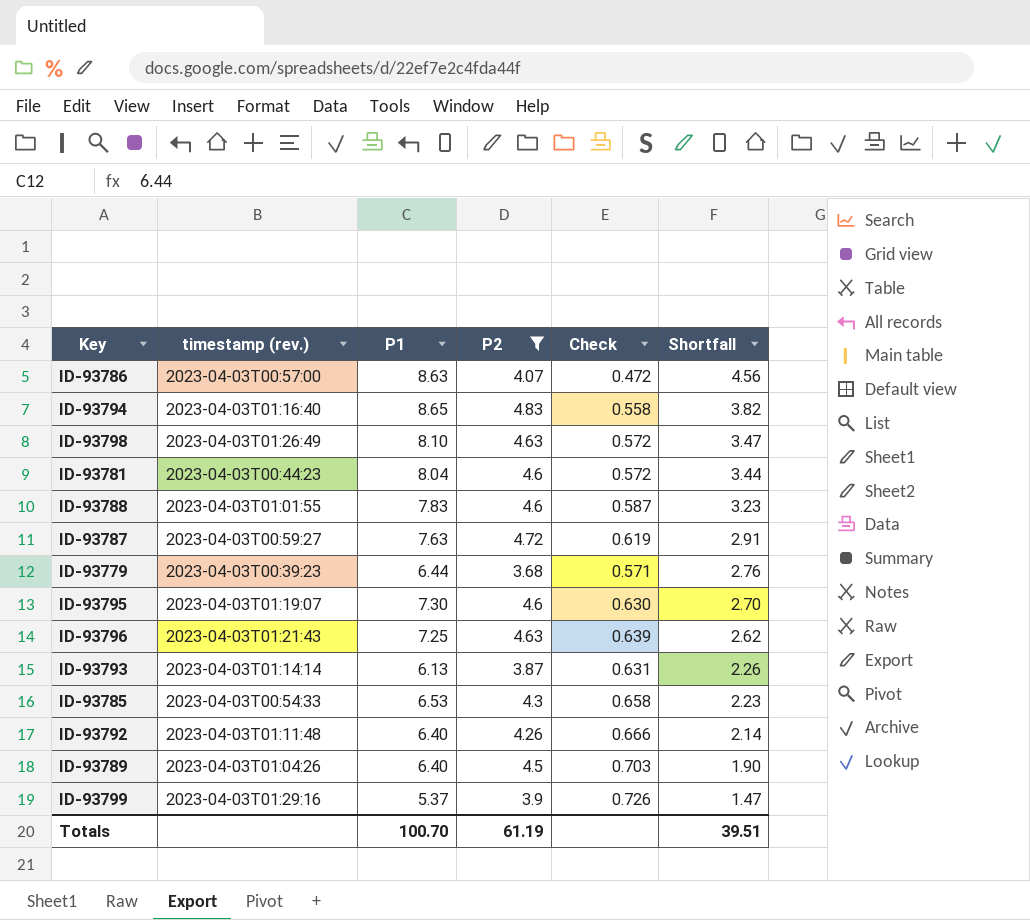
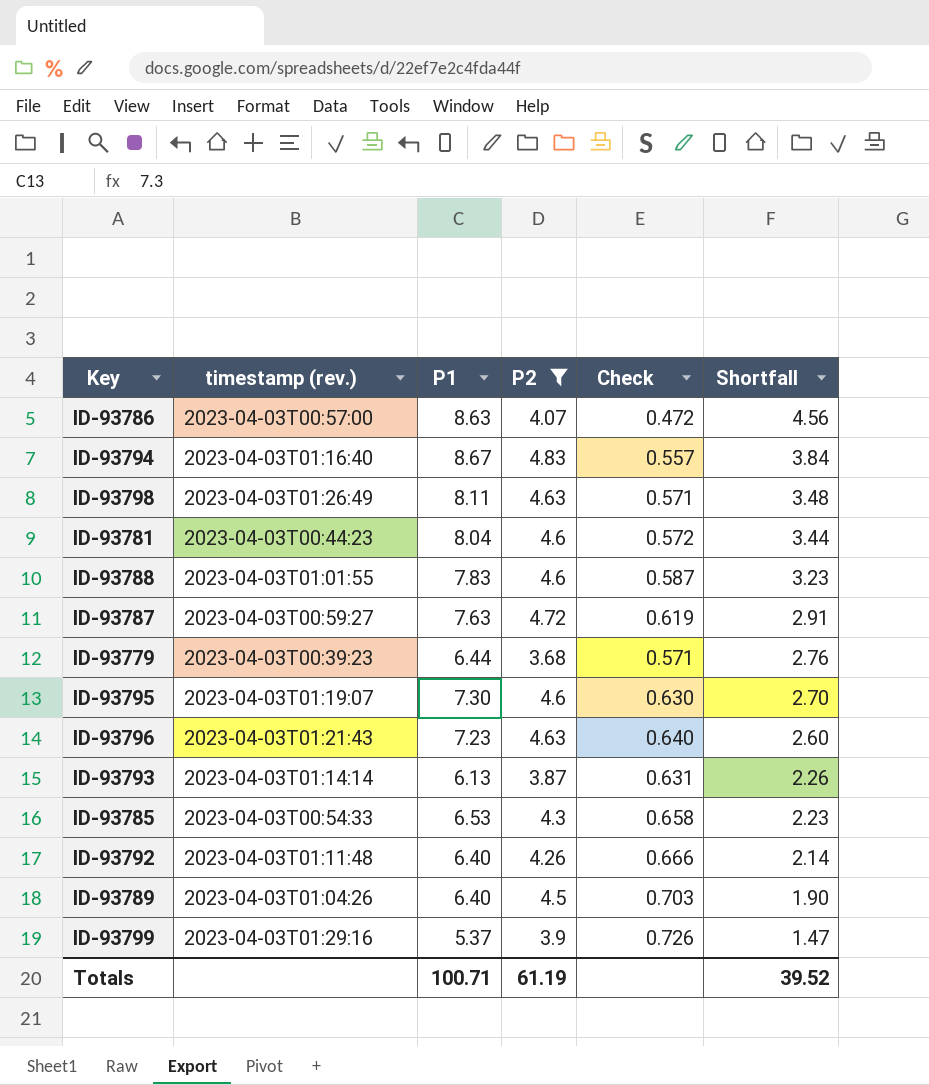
ID-93794 | P1: 8.65 -> 8.67
ID-93794 | Check: 0.558 -> 0.557
ID-93794 | Shortfall: 3.82 -> 3.84
ID-93798 | P1: 8.10 -> 8.11
ID-93798 | Check: 0.572 -> 0.571
ID-93798 | Shortfall: 3.47 -> 3.48
ID-93796 | P1: 7.25 -> 7.23
ID-93796 | Check: 0.639 -> 0.640
ID-93796 | Shortfall: 2.62 -> 2.60
Totals | P1: 100.70 -> 100.71
Totals | Shortfall: 39.51 -> 39.52

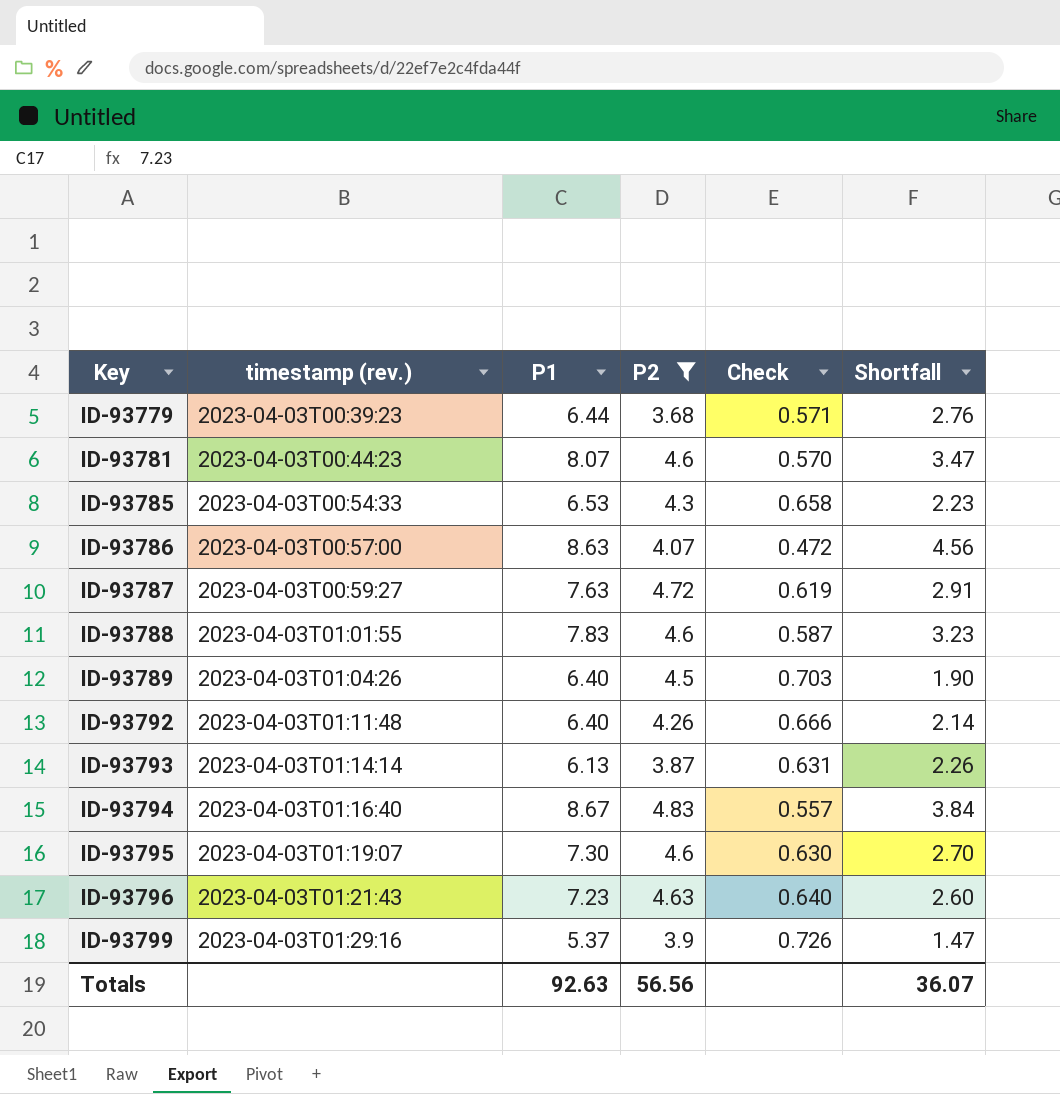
row order: Shortfall descending -> Key ascending
row ID-93798: 2023-04-03T01:26:49 | 8.11 | 4.63 | 0.571 | 3.48 -> none
ID-93781 | P1: 8.04 -> 8.07
ID-93781 | Check: 0.572 -> 0.570
ID-93781 | Shortfall: 3.44 -> 3.47
Totals | P1: 100.71 -> 92.63
Totals | P2: 61.19 -> 56.56
Totals | Shortfall: 39.52 -> 36.07

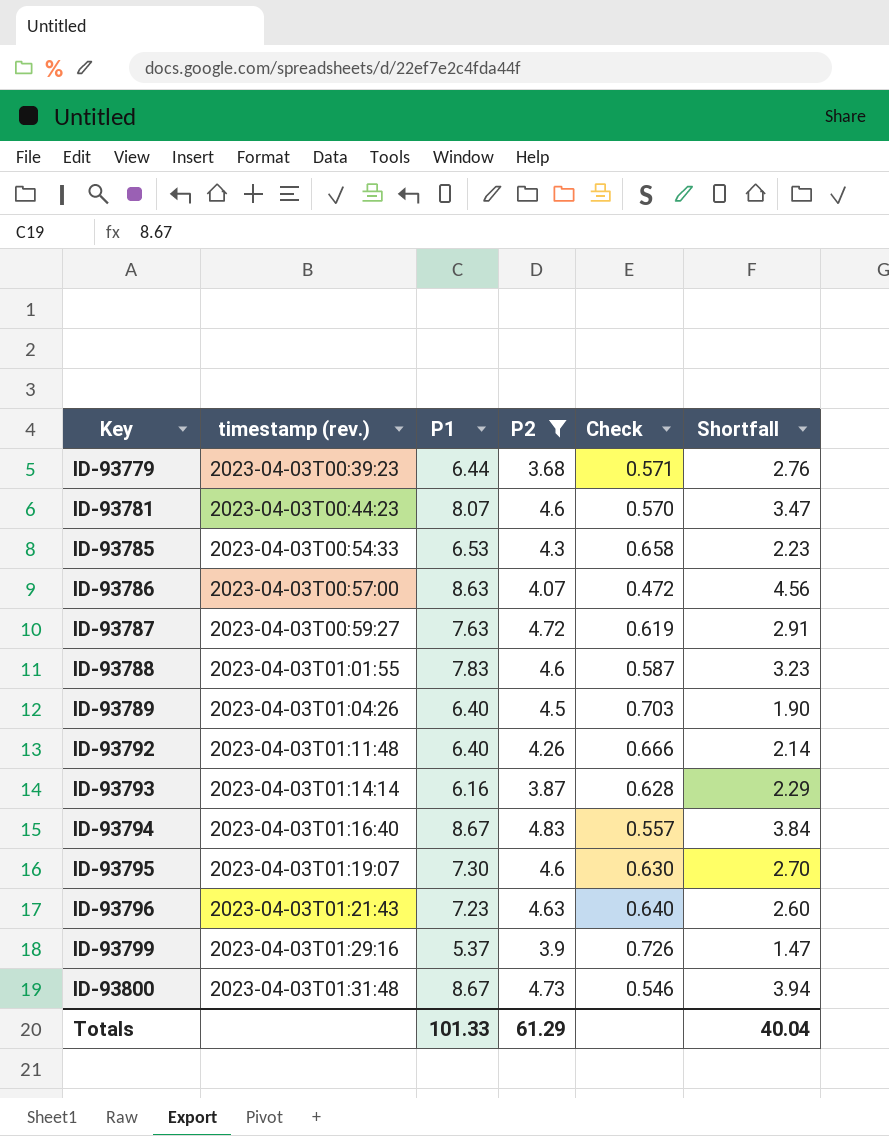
ID-93793 | P1: 6.13 -> 6.16
ID-93793 | Check: 0.631 -> 0.628
ID-93793 | Shortfall: 2.26 -> 2.29
row ID-93800: none -> 2023-04-03T01:31:48 | 8.67 | 4.73 | 0.546 | 3.94
Totals | P1: 92.63 -> 101.33
Totals | P2: 56.56 -> 61.29
Totals | Shortfall: 36.07 -> 40.04

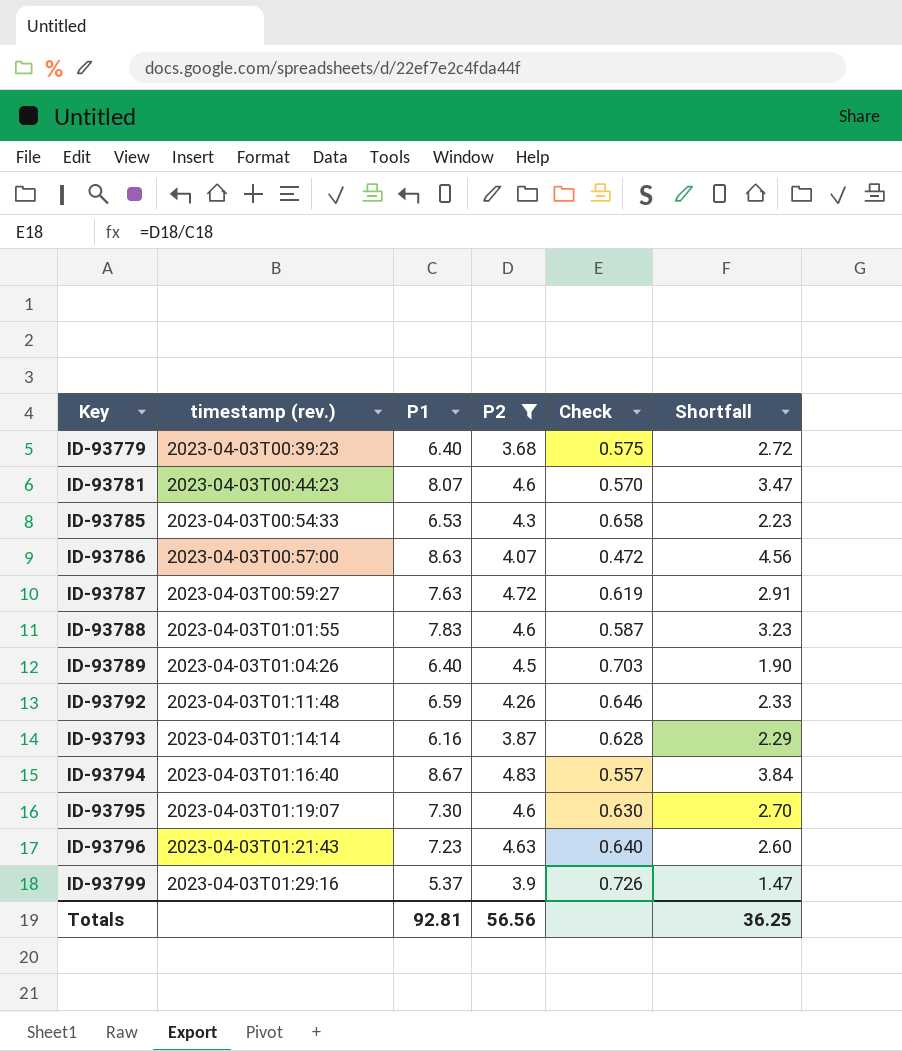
row ID-93800: 2023-04-03T01:31:48 | 8.67 | 4.73 | 0.546 | 3.94 -> none
ID-93779 | P1: 6.44 -> 6.40
ID-93779 | Check: 0.571 -> 0.575
ID-93779 | Shortfall: 2.76 -> 2.72
ID-93792 | P1: 6.40 -> 6.59
ID-93792 | Check: 0.666 -> 0.646
ID-93792 | Shortfall: 2.14 -> 2.33
Totals | P1: 101.33 -> 92.81
Totals | P2: 61.29 -> 56.56
Totals | Shortfall: 40.04 -> 36.25

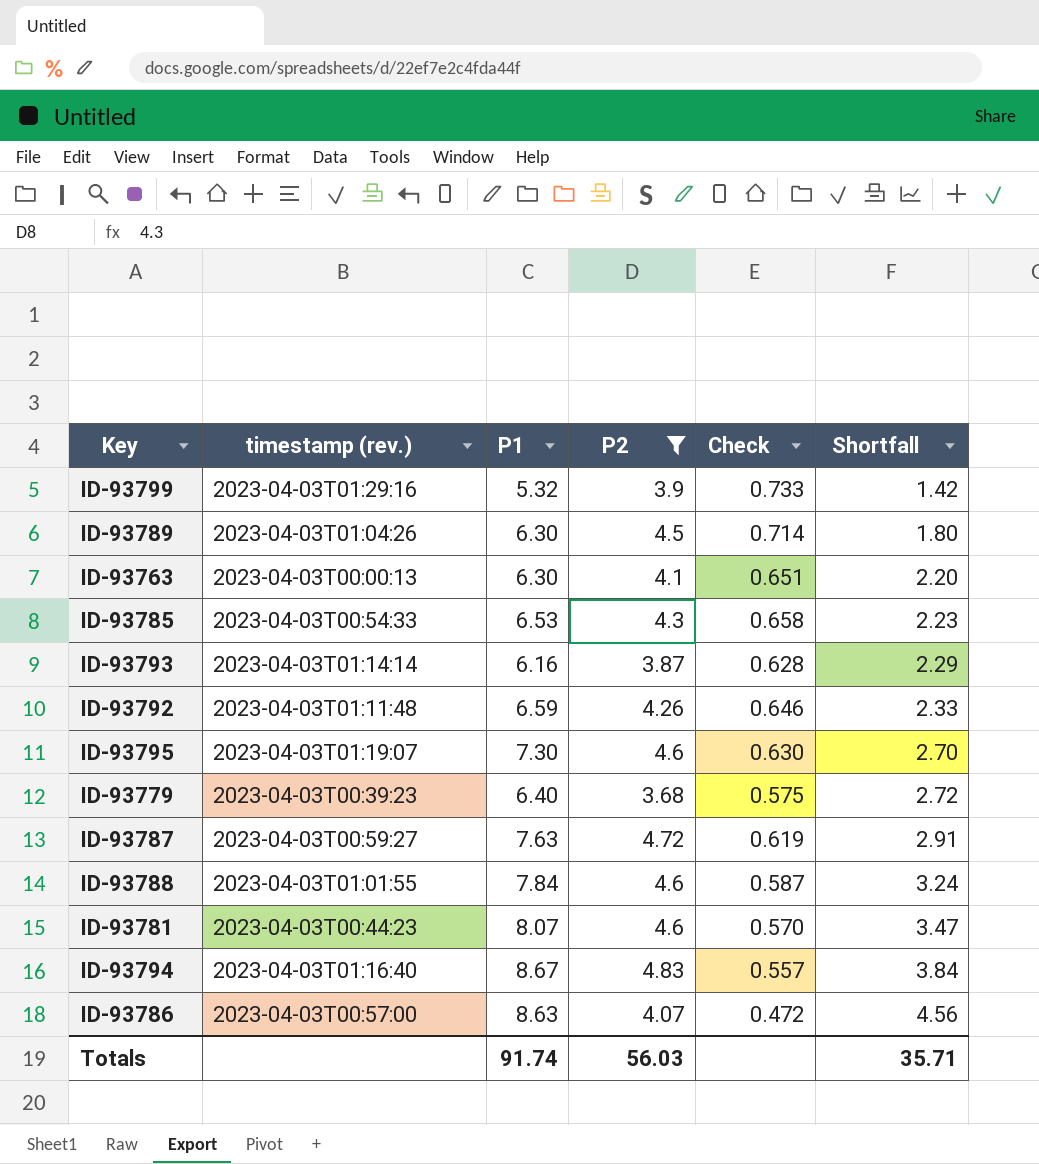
row order: Key ascending -> Shortfall ascending
row ID-93796: 2023-04-03T01:21:43 | 7.23 | 4.63 | 0.640 | 2.60 -> none
ID-93799 | P1: 5.37 -> 5.32
ID-93799 | Check: 0.726 -> 0.733
ID-93799 | Shortfall: 1.47 -> 1.42
ID-93789 | P1: 6.40 -> 6.30
ID-93789 | Check: 0.703 -> 0.714
ID-93789 | Shortfall: 1.90 -> 1.80
row ID-93763: none -> 2023-04-03T00:00:13 | 6.30 | 4.1 | 0.651 | 2.20
ID-93788 | P1: 7.83 -> 7.84
ID-93788 | Shortfall: 3.23 -> 3.24
Totals | P1: 92.81 -> 91.74
Totals | P2: 56.56 -> 56.03
Totals | Shortfall: 36.25 -> 35.71

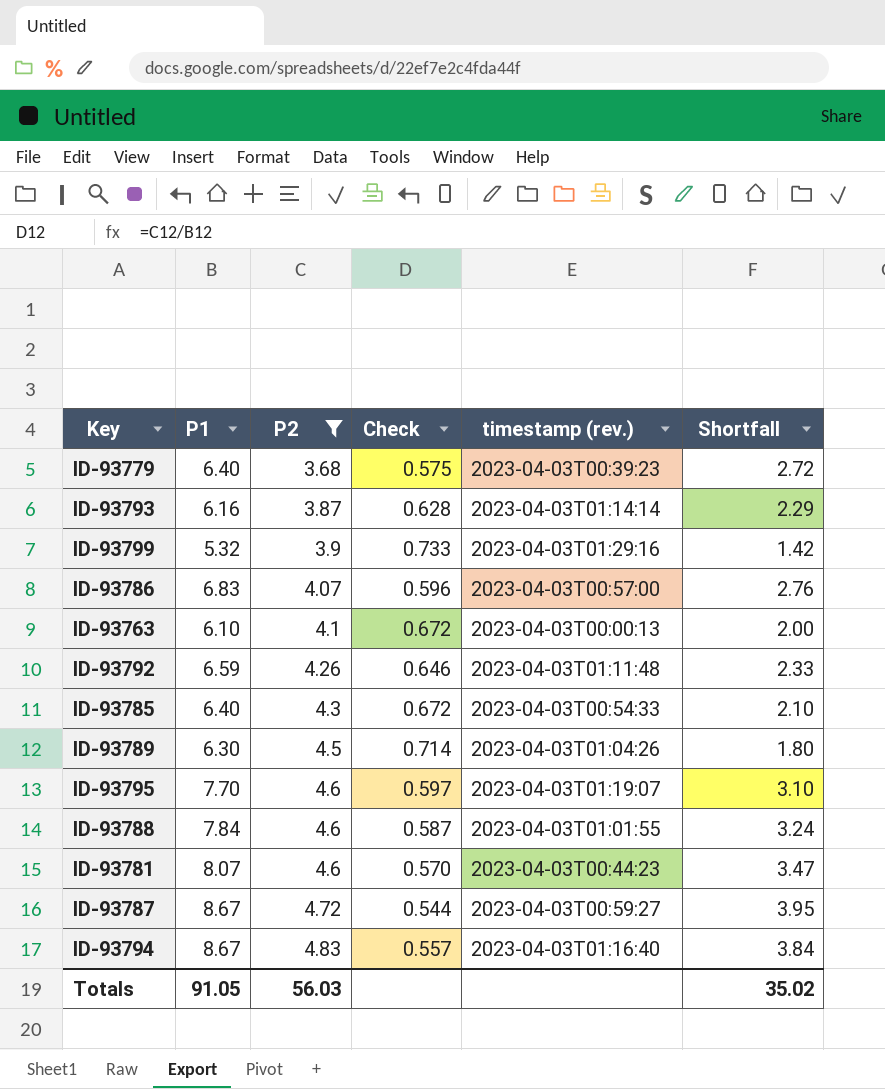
row order: Shortfall ascending -> P2 ascending
column timestamp (rev.) | position: 2 -> 5
ID-93786 | P1: 8.63 -> 6.83
ID-93786 | Check: 0.472 -> 0.596
ID-93786 | Shortfall: 4.56 -> 2.76
ID-93763 | P1: 6.30 -> 6.10
ID-93763 | Check: 0.651 -> 0.672
ID-93763 | Shortfall: 2.20 -> 2.00
ID-93785 | P1: 6.53 -> 6.40
ID-93785 | Check: 0.658 -> 0.672
ID-93785 | Shortfall: 2.23 -> 2.10
ID-93795 | P1: 7.30 -> 7.70
ID-93795 | Check: 0.630 -> 0.597
ID-93795 | Shortfall: 2.70 -> 3.10
ID-93787 | P1: 7.63 -> 8.67
ID-93787 | Check: 0.619 -> 0.544
ID-93787 | Shortfall: 2.91 -> 3.95
Totals | P1: 91.74 -> 91.05
Totals | Shortfall: 35.71 -> 35.02

